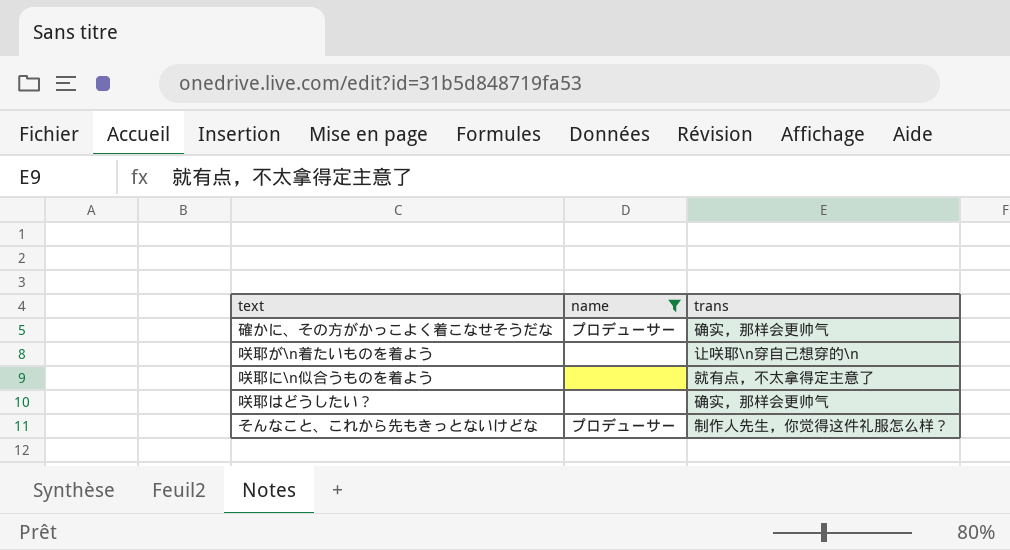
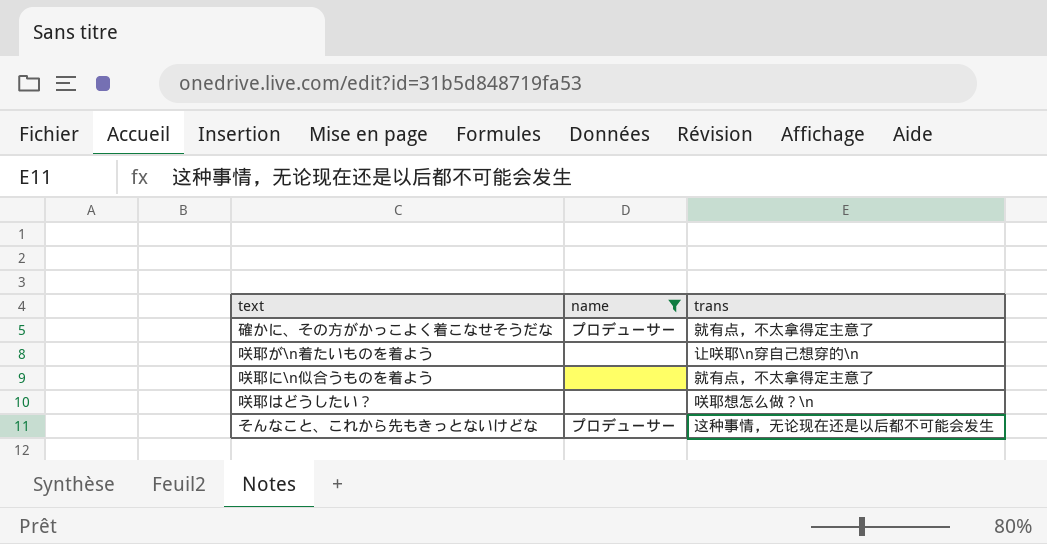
確かに、その方がかっこよく着こなせそうだな | trans: 确实，那样会更帅气 -> 就有点，不太拿得定主意了
咲耶はどうしたい？ | trans: 确实，那样会更帅气 -> 咲耶想怎么做？\n
そんなこと、これから先もきっとないけどな | trans: 制作人先生，你觉得这件礼服怎么样？ -> 这种事情，无论现在还是以后都不可能会发生

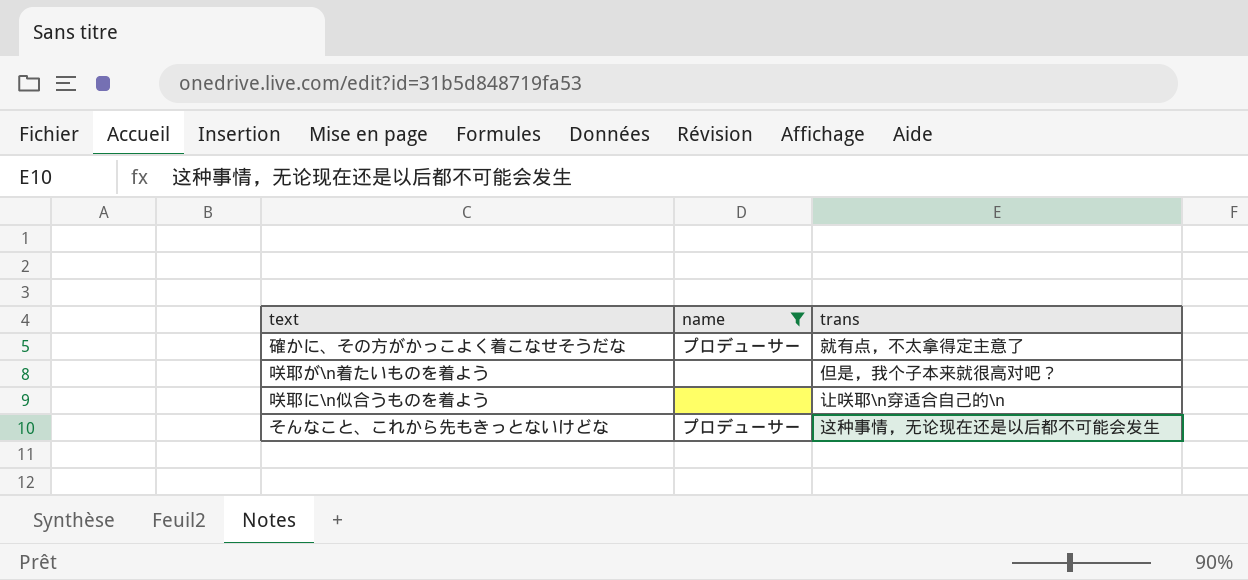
row 咲耶はどうしたい？: none | 咲耶想怎么做？\n -> none
咲耶が\n着たいものを着よう | trans: 让咲耶\n穿自己想穿的\n -> 但是，我个子本来就很高对吧？
咲耶に\n似合うものを着よう | trans: 就有点，不太拿得定主意了 -> 让咲耶\n穿适合自己的\n

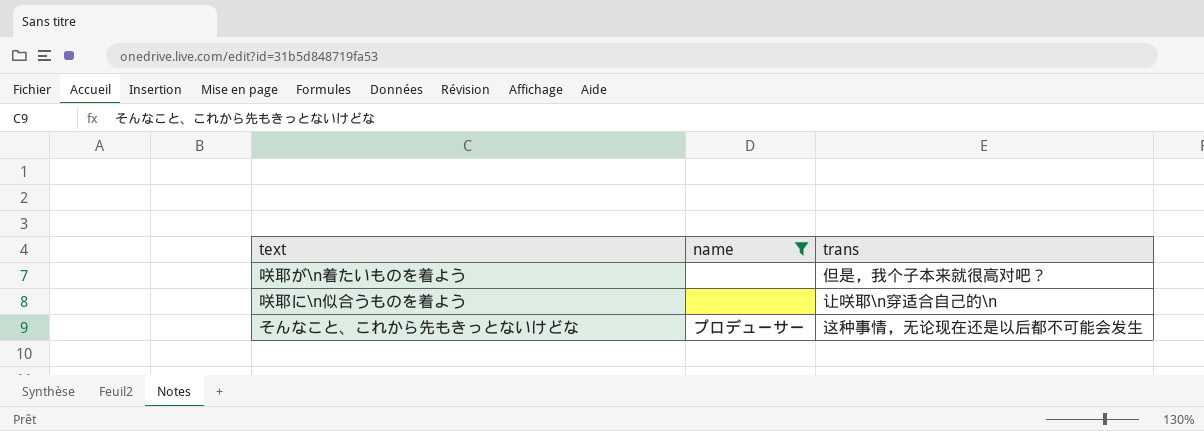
row 確かに、その方がかっこよく着こなせそうだな: プロデューサー | 就有点，不太拿得定主意了 -> none

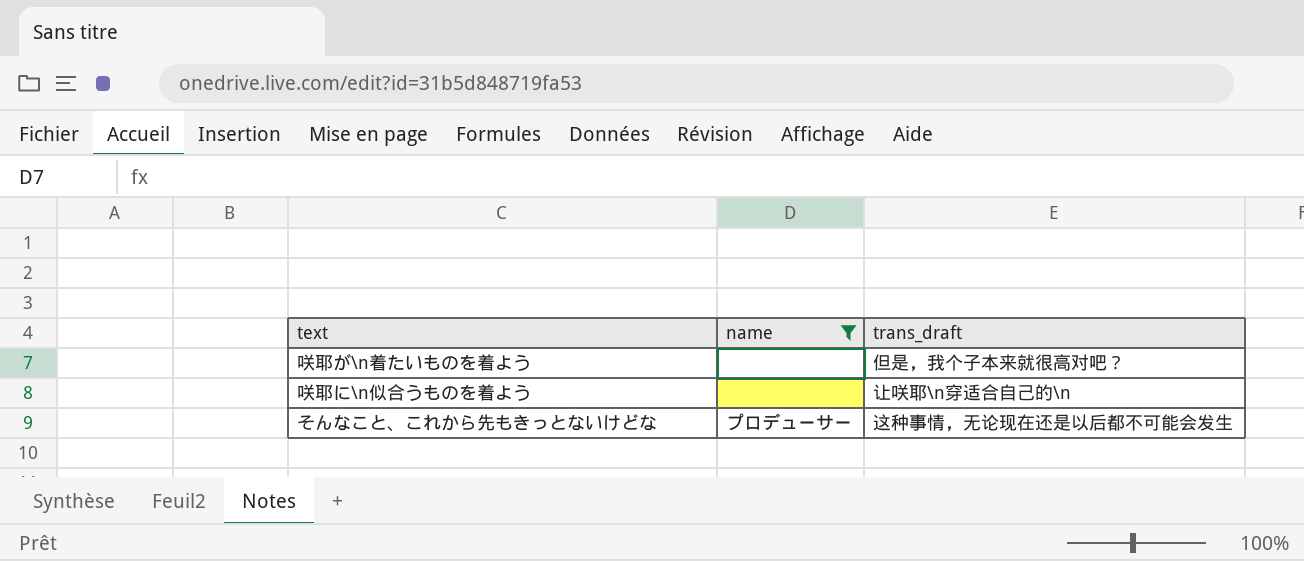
column name: trans -> trans_draft

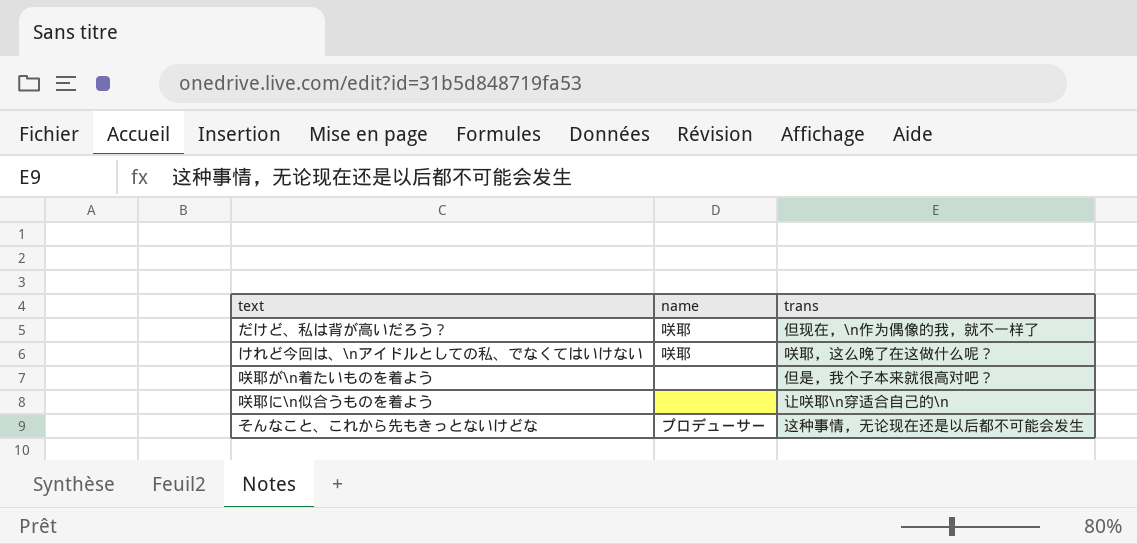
filter: name != 咲耶 -> none
column name: trans_draft -> trans

